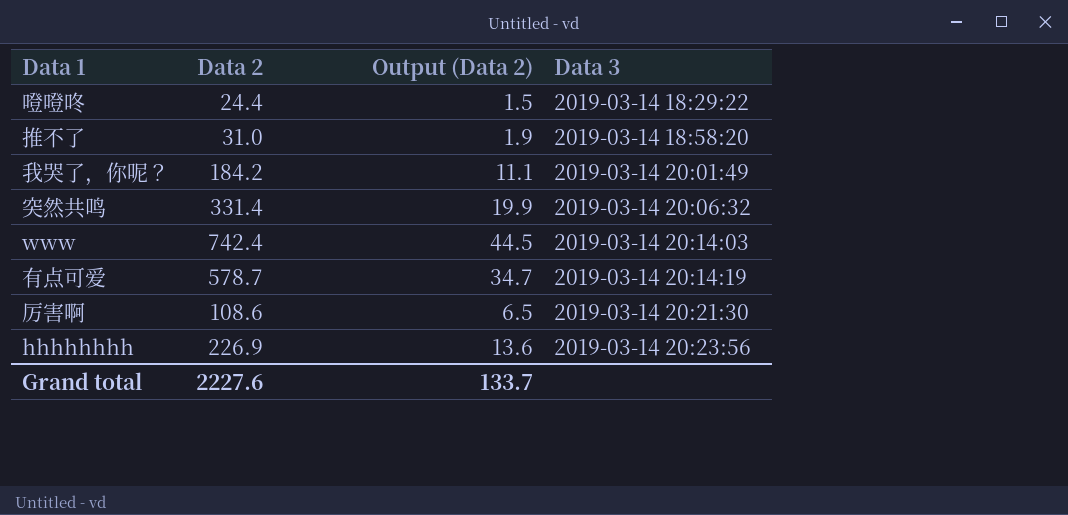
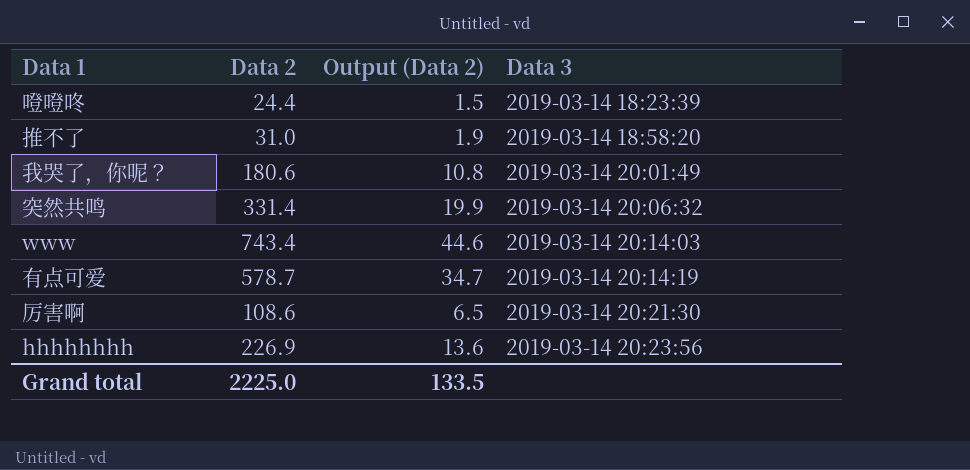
噔噔咚 | Data 3: 2019-03-14 18:29:22 -> 2019-03-14 18:23:39
我哭了，你呢？ | Data 2: 184.2 -> 180.6
我哭了，你呢？ | Output (Data 2): 11.1 -> 10.8
www | Data 2: 742.4 -> 743.4
www | Output (Data 2): 44.5 -> 44.6
Grand total | Data 2: 2227.6 -> 2225.0
Grand total | Output (Data 2): 133.7 -> 133.5

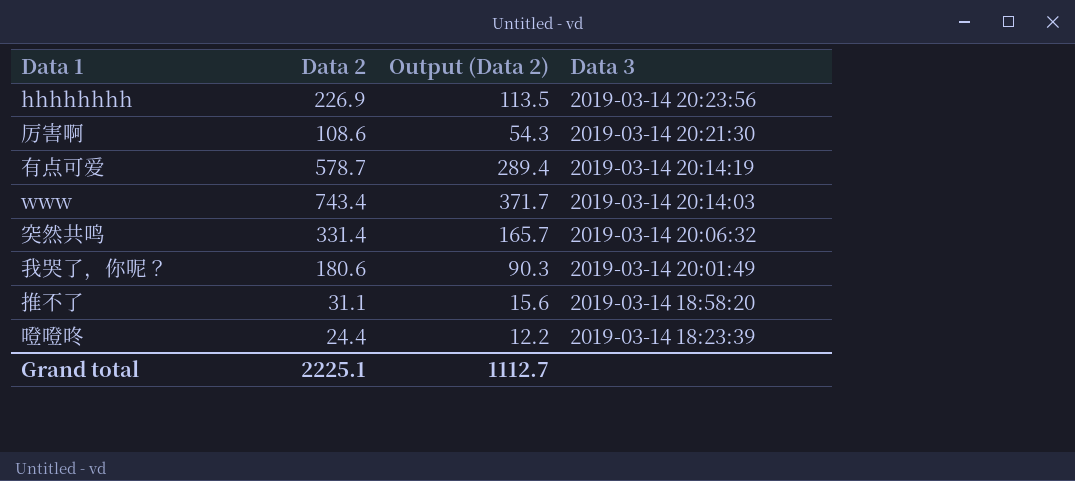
row order: Data 3 ascending -> Data 3 descending
column Output (Data 2) | formula: [Data 2] * 0.06 -> [Data 2] * 0.5
推不了 | Data 2: 31.0 -> 31.1
Grand total | Data 2: 2225.0 -> 2225.1
Grand total | Output (Data 2): 133.5 -> 1112.7

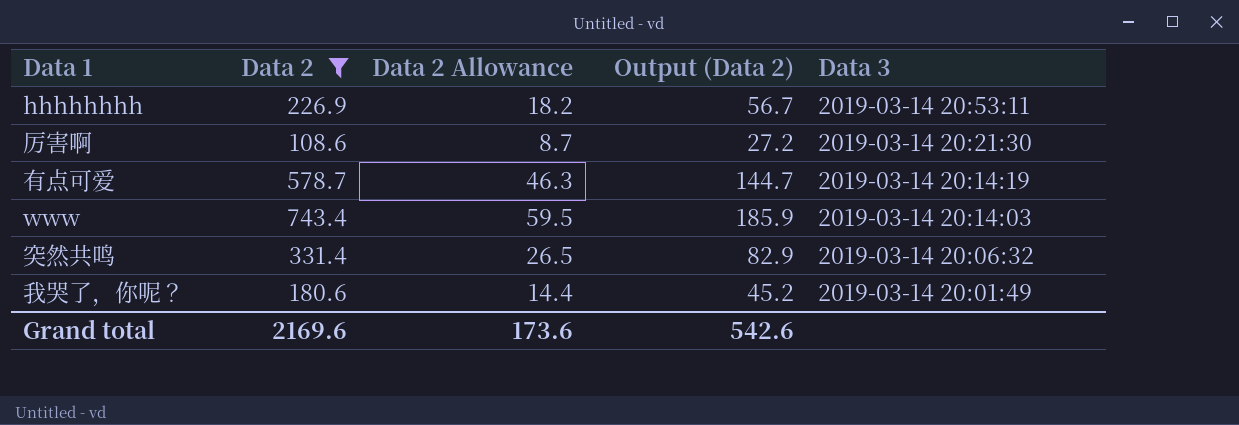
filter: none -> Data 2 >= 108.6
column Data 2 Allowance | formula: none -> [Data 2] * 0.08
column Output (Data 2) | formula: [Data 2] * 0.5 -> [Data 2] * 0.25
hhhhhhhh | Data 3: 2019-03-14 20:23:56 -> 2019-03-14 20:53:11
Grand total | Data 2: 2225.1 -> 2169.6
Grand total | Output (Data 2): 1112.7 -> 542.6

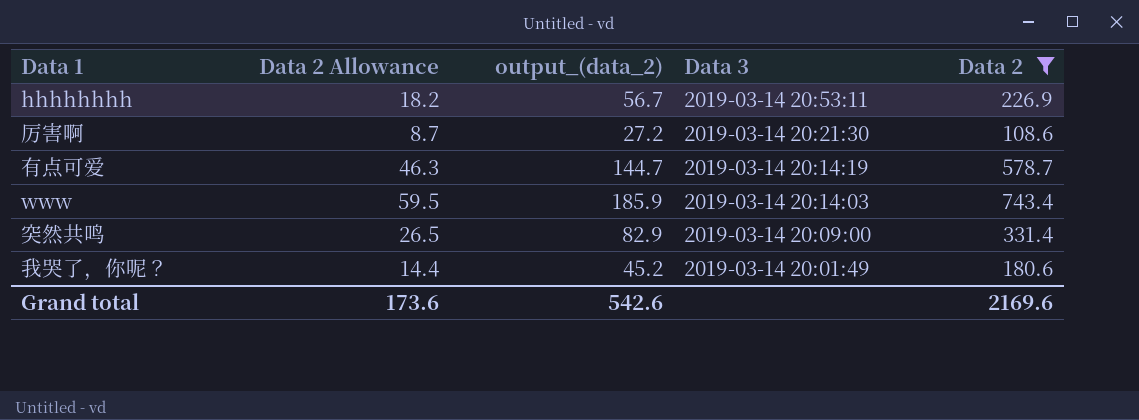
column name: Output (Data 2) -> output_(data_2)
column Data 2 | position: 2 -> 5
突然共鸣 | Data 3: 2019-03-14 20:06:32 -> 2019-03-14 20:09:00

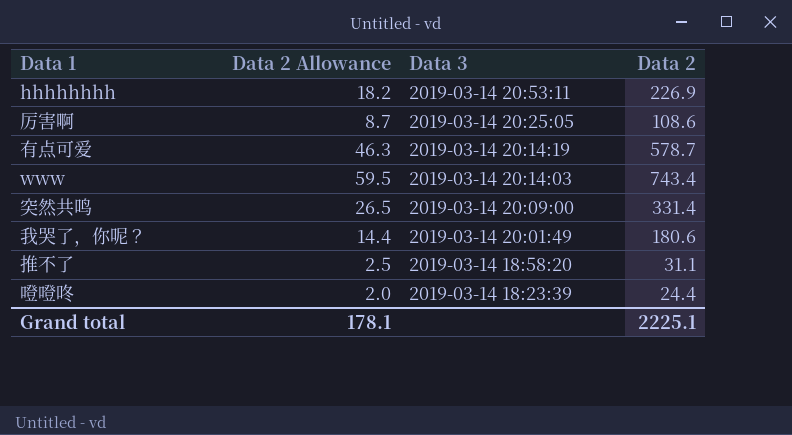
filter: Data 2 >= 108.6 -> none
column output_(data_2) | formula: [Data 2] * 0.25 -> none
厉害啊 | Data 3: 2019-03-14 20:21:30 -> 2019-03-14 20:25:05
Grand total | Data 2 Allowance: 173.6 -> 178.1
Grand total | Data 2: 2169.6 -> 2225.1

